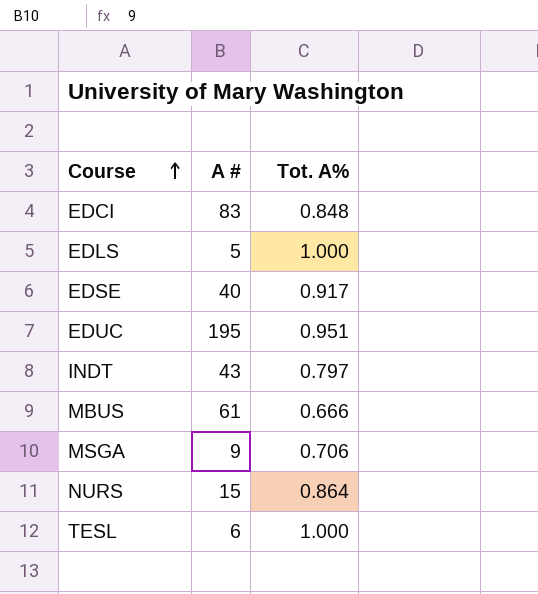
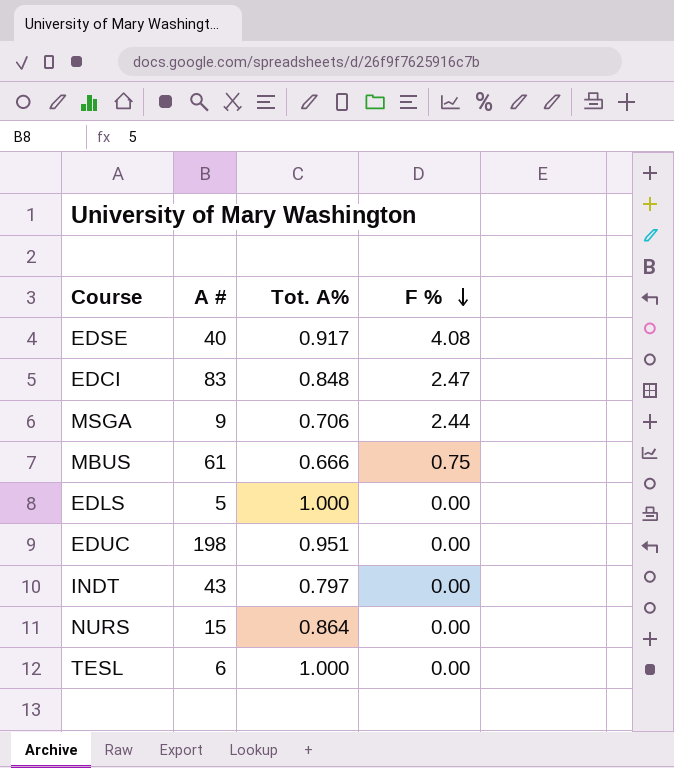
row order: Course ascending -> F % descending
column F % | position: none -> 4
EDUC | A #: 195 -> 198

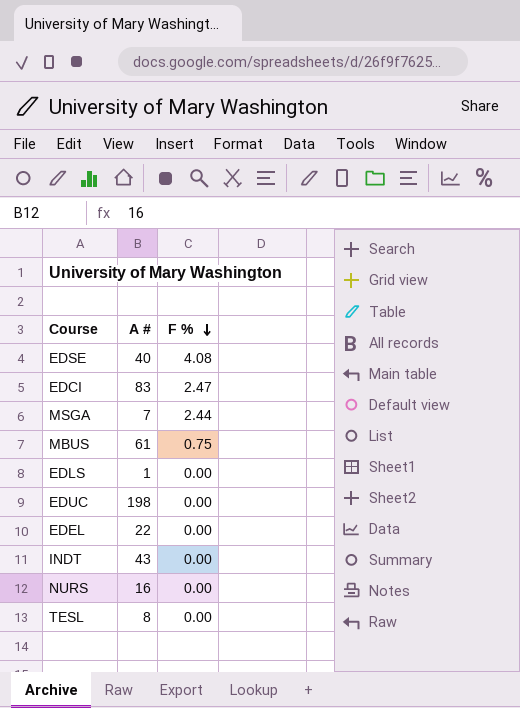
column Tot. A% | position: 3 -> none
MSGA | A #: 9 -> 7
EDLS | A #: 5 -> 1
row EDEL: none -> 22 | 0.00
NURS | A #: 15 -> 16
TESL | A #: 6 -> 8

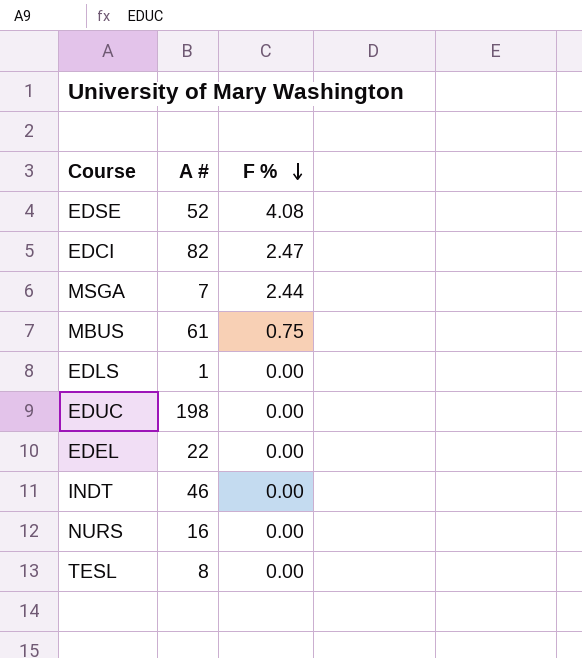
EDSE | A #: 40 -> 52
EDCI | A #: 83 -> 82
INDT | A #: 43 -> 46

